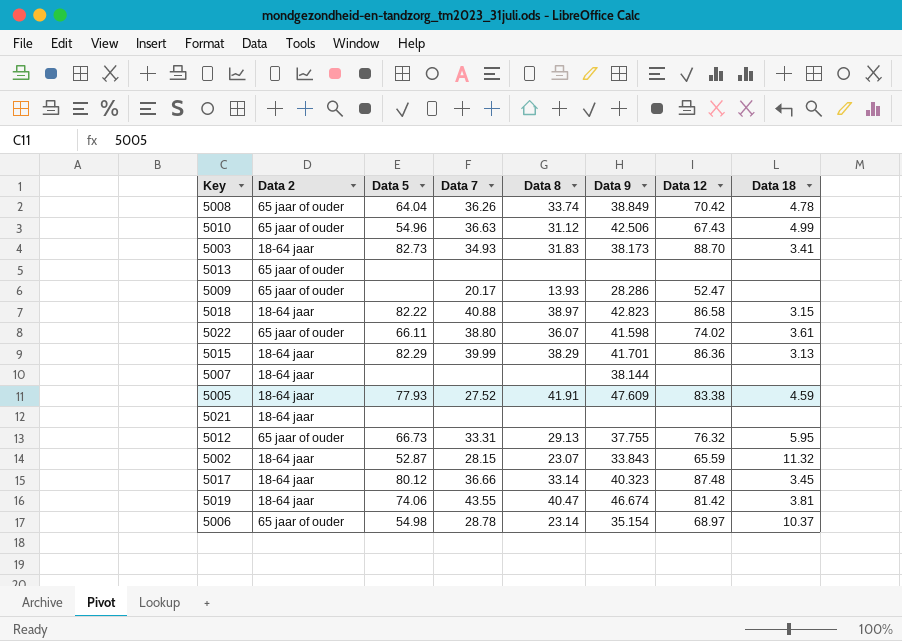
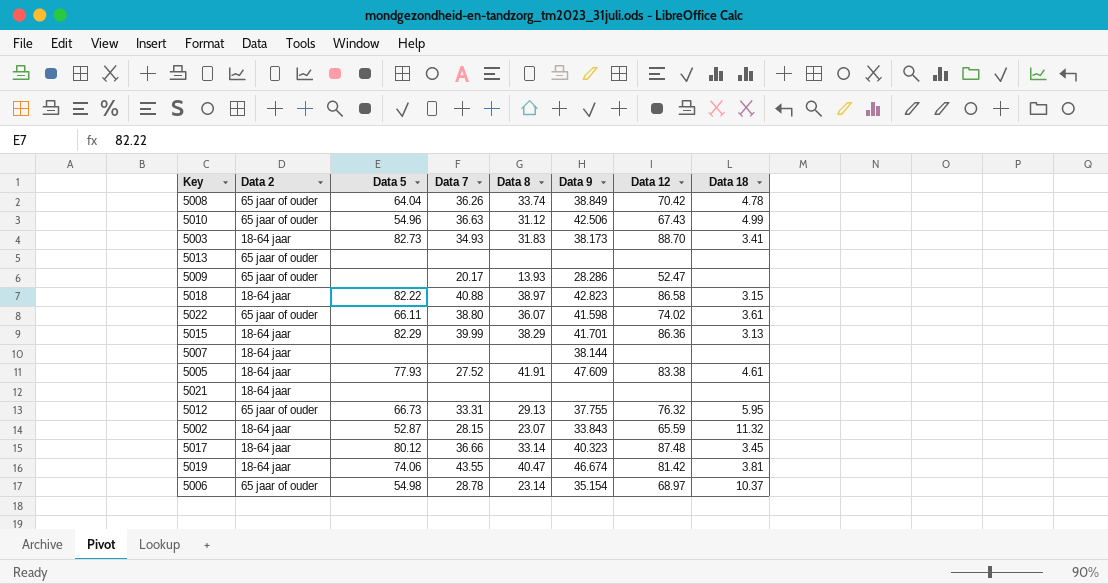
5005 | Data 18: 4.59 -> 4.61

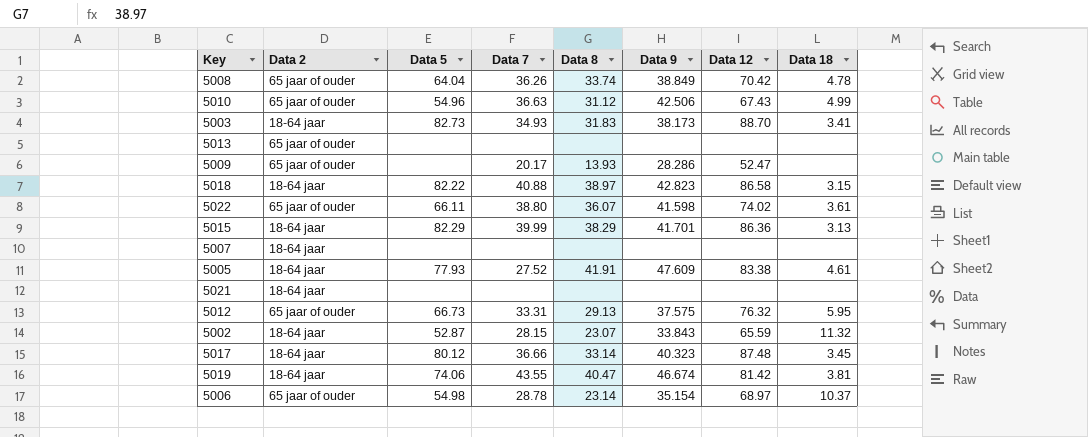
5007 | Data 9: 38.144 -> none
5012 | Data 9: 37.755 -> 37.575

